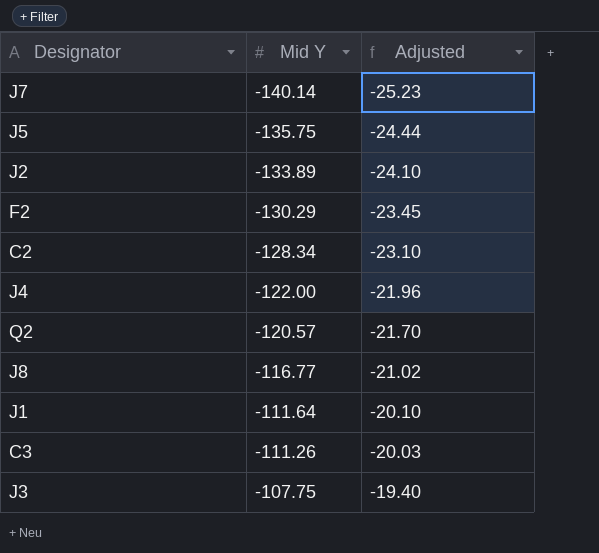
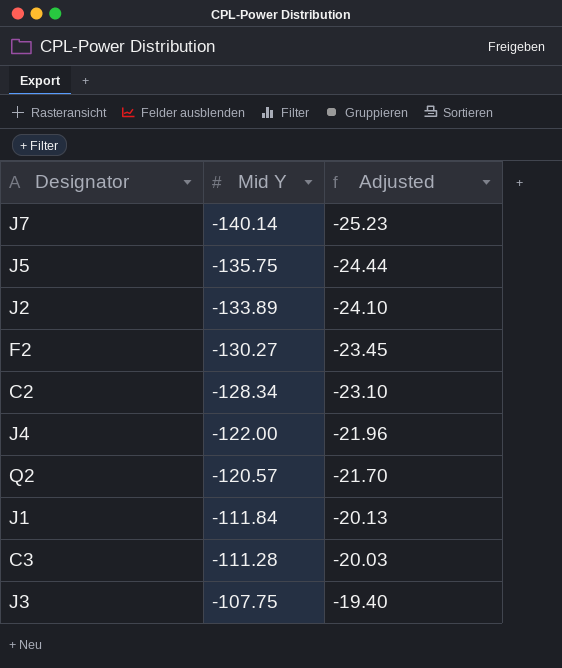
row J8: -116.77 | -21.02 -> none
F2 | Mid Y: -130.29 -> -130.27
J1 | Mid Y: -111.64 -> -111.84
J1 | Adjusted: -20.10 -> -20.13
C3 | Mid Y: -111.26 -> -111.28

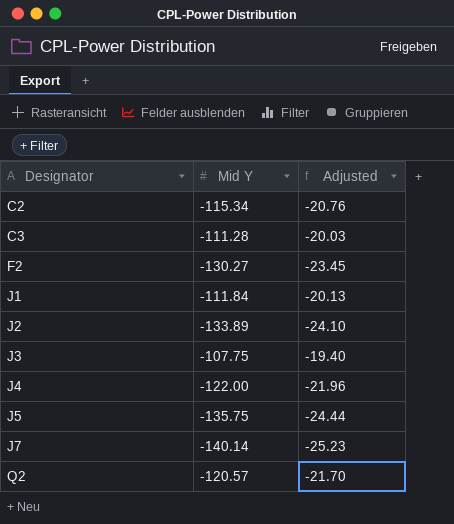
row order: Mid Y ascending -> Designator ascending
C2 | Mid Y: -128.34 -> -115.34
C2 | Adjusted: -23.10 -> -20.76

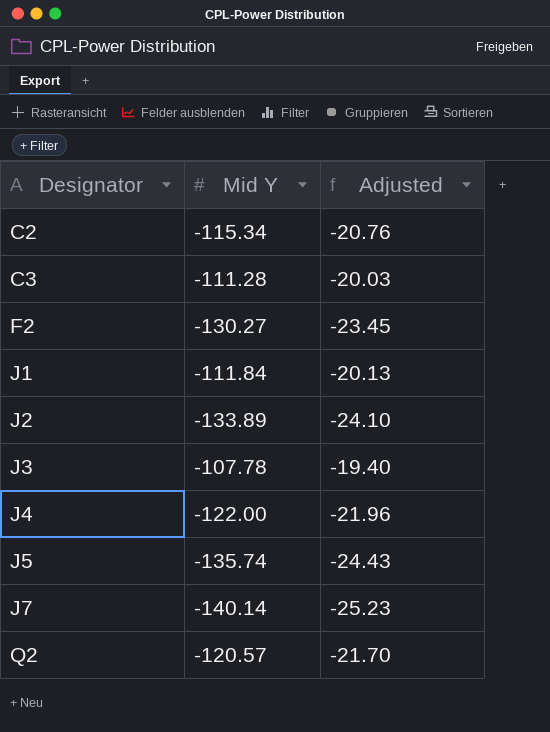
J3 | Mid Y: -107.75 -> -107.78
J5 | Mid Y: -135.75 -> -135.74
J5 | Adjusted: -24.44 -> -24.43

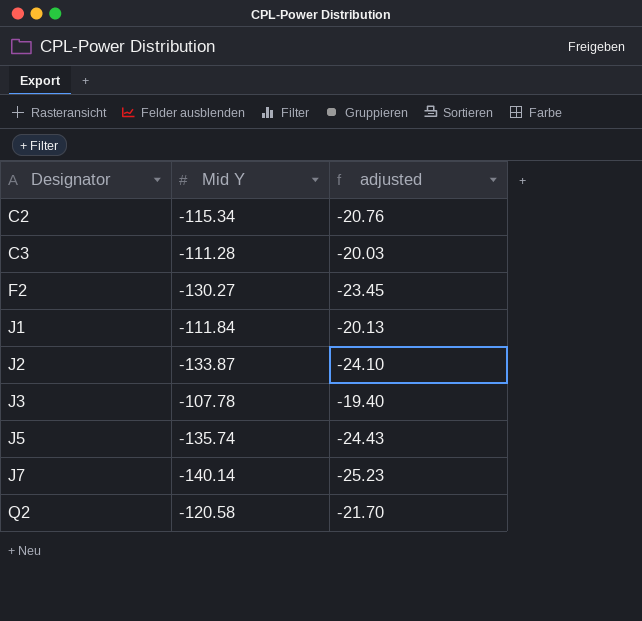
column name: Adjusted -> adjusted
row J4: -122.00 | -21.96 -> none
J2 | Mid Y: -133.89 -> -133.87
Q2 | Mid Y: -120.57 -> -120.58

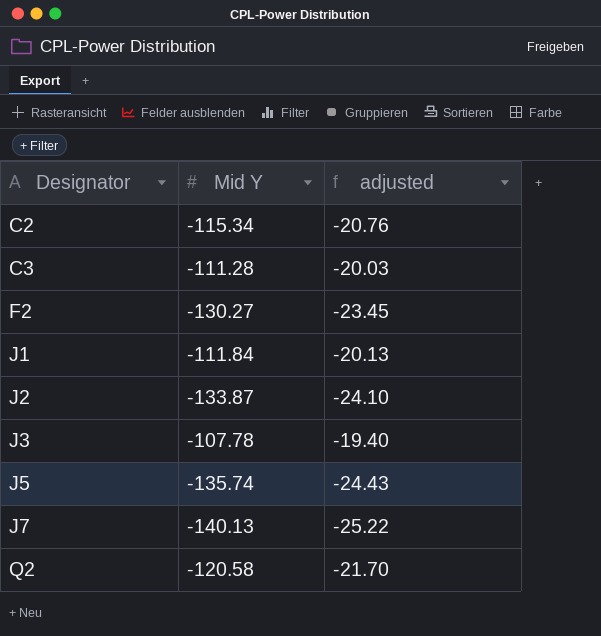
J7 | Mid Y: -140.14 -> -140.13
J7 | adjusted: -25.23 -> -25.22

